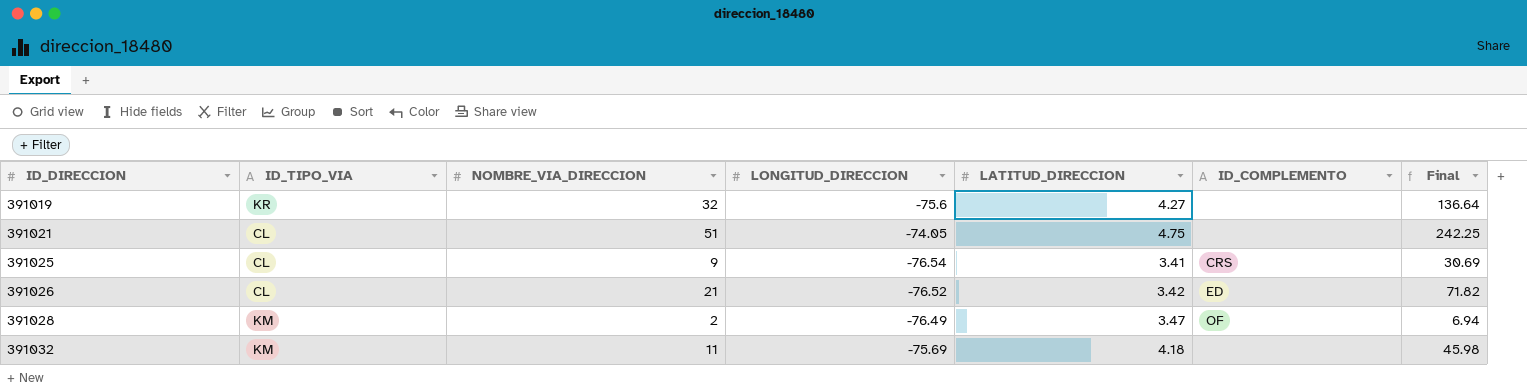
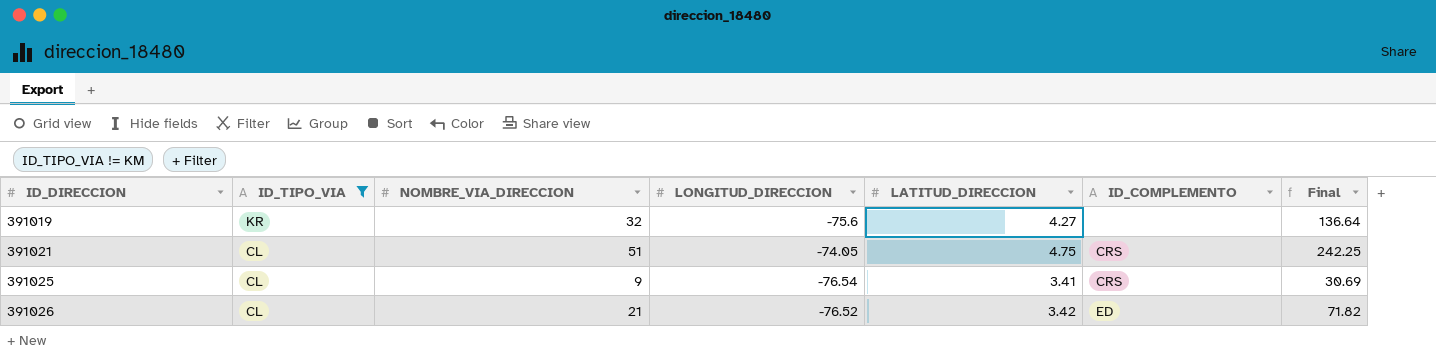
filter: none -> ID_TIPO_VIA != KM
391021 | ID_COMPLEMENTO: none -> CRS

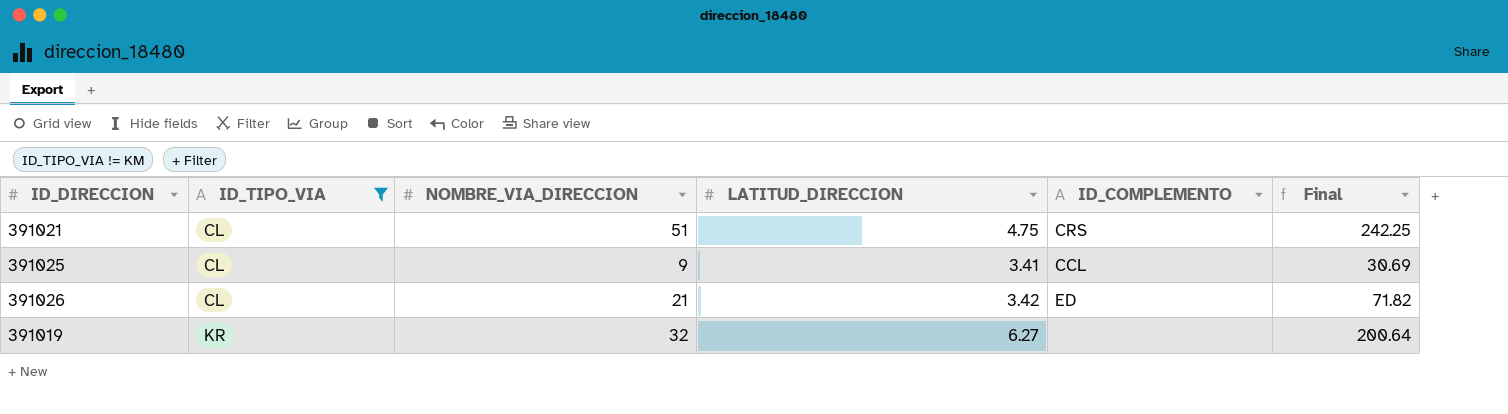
row order: ID_DIRECCION ascending -> ID_TIPO_VIA ascending
column LONGITUD_DIRECCION | position: 4 -> none
391025 | ID_COMPLEMENTO: CRS -> CCL
391019 | LATITUD_DIRECCION: 4.27 -> 6.27
391019 | Final: 136.64 -> 200.64

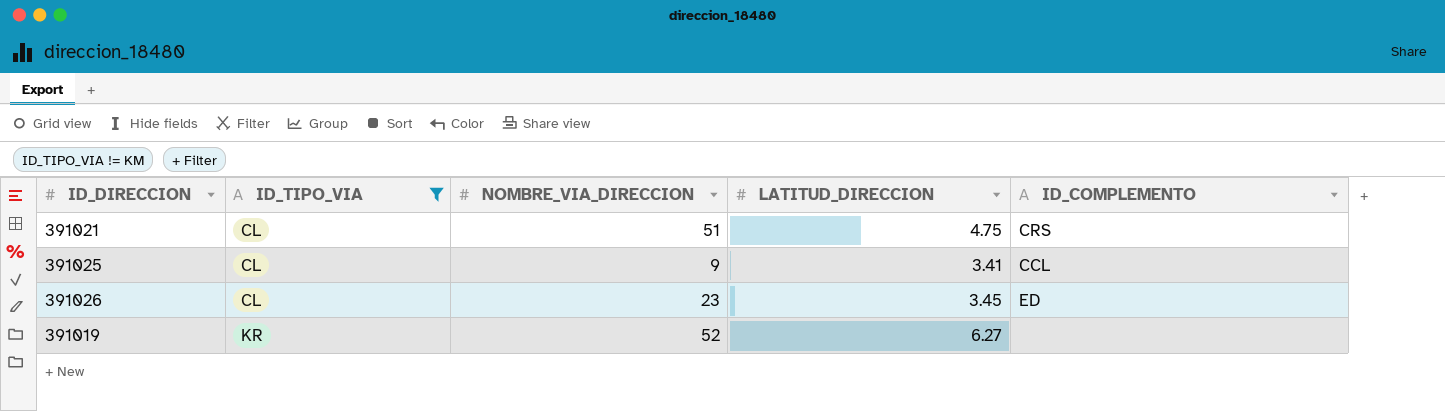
column Final | formula: [NOMBRE_VIA_DIRECCION] * [LATITUD_DIRECCION] -> none
391026 | NOMBRE_VIA_DIRECCION: 21 -> 23
391026 | LATITUD_DIRECCION: 3.42 -> 3.45
391019 | NOMBRE_VIA_DIRECCION: 32 -> 52

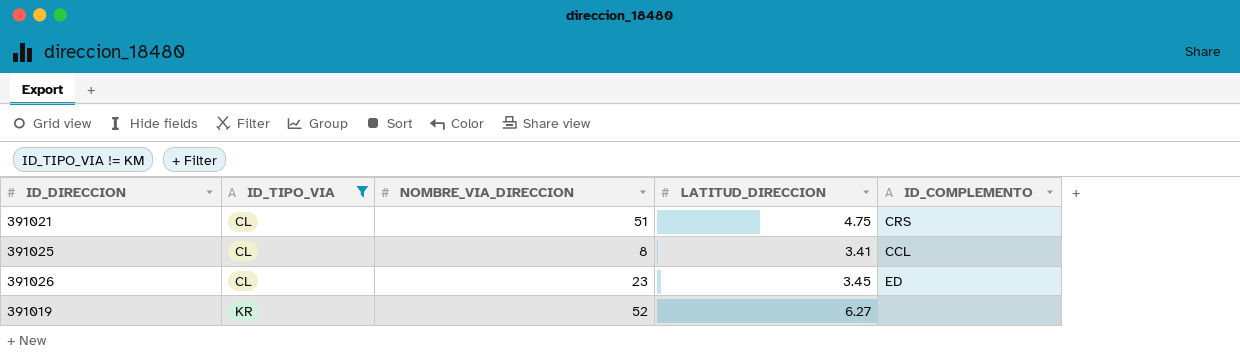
391025 | NOMBRE_VIA_DIRECCION: 9 -> 8

